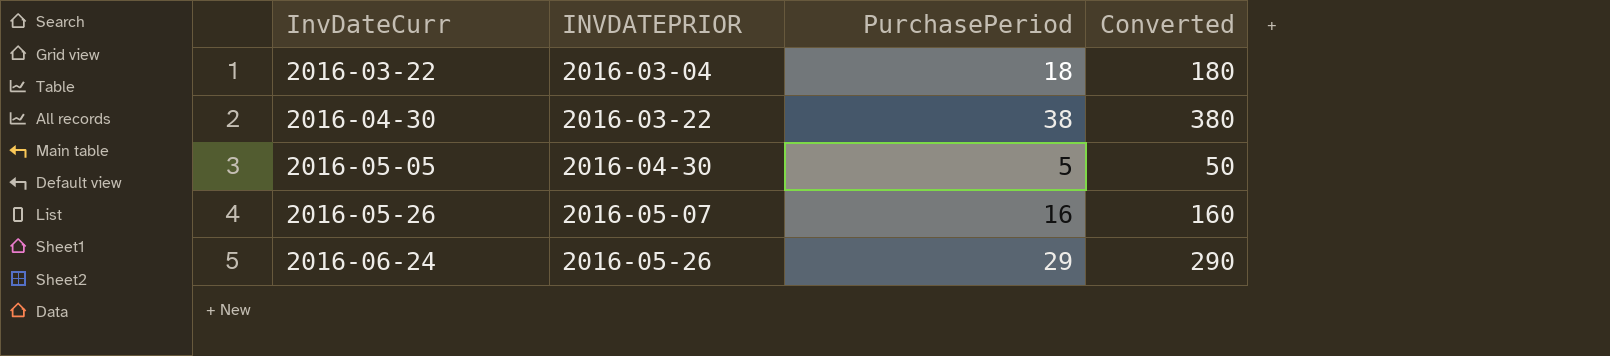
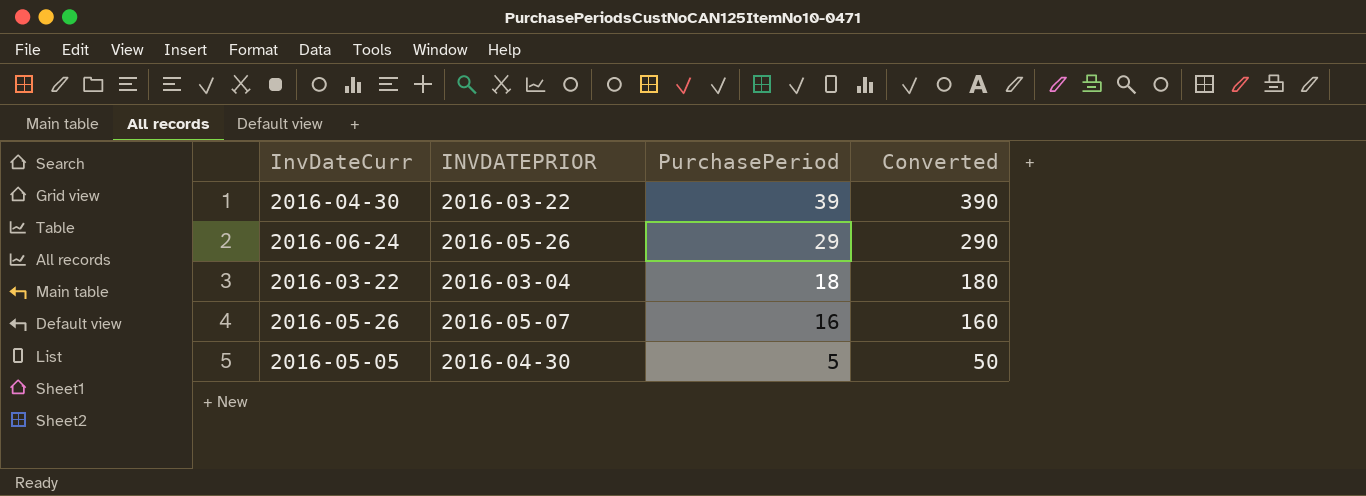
row order: InvDateCurr ascending -> PurchasePeriod descending
2016-04-30 | PurchasePeriod: 38 -> 39
2016-04-30 | Converted: 380 -> 390

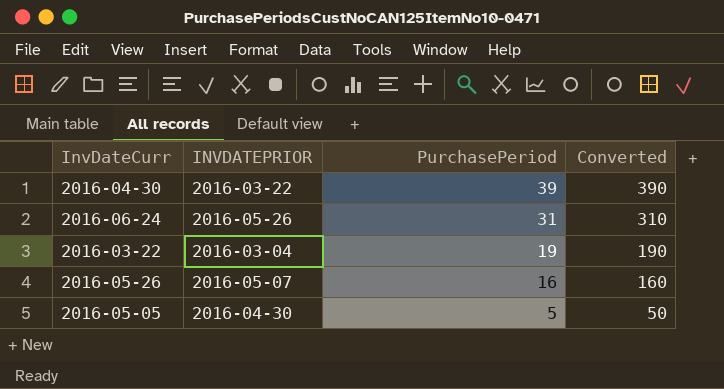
2016-06-24 | PurchasePeriod: 29 -> 31
2016-06-24 | Converted: 290 -> 310
2016-03-22 | PurchasePeriod: 18 -> 19
2016-03-22 | Converted: 180 -> 190

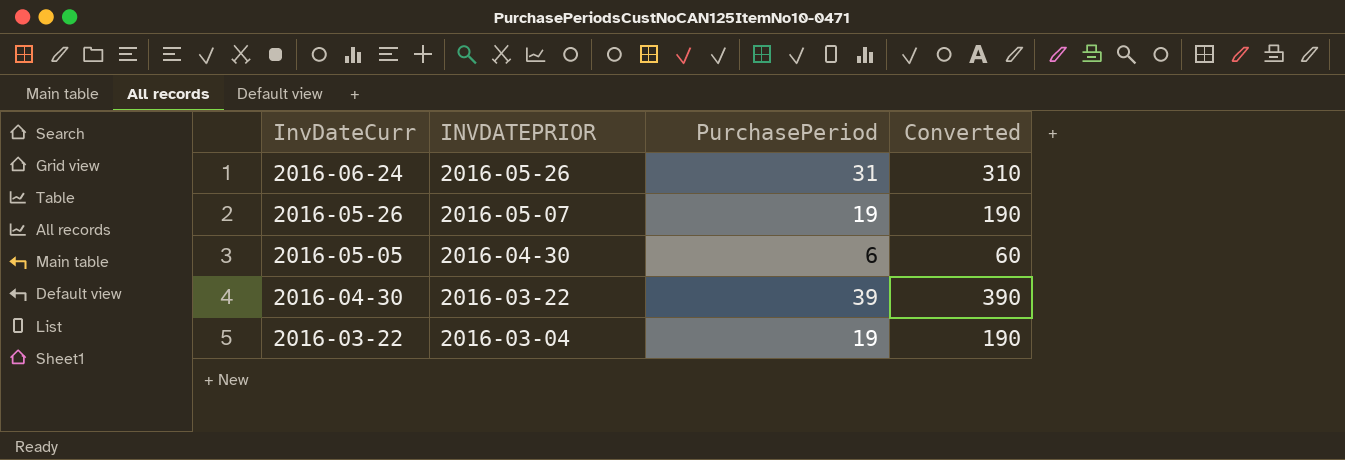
row order: PurchasePeriod descending -> InvDateCurr descending
2016-05-26 | PurchasePeriod: 16 -> 19
2016-05-26 | Converted: 160 -> 190
2016-05-05 | PurchasePeriod: 5 -> 6
2016-05-05 | Converted: 50 -> 60

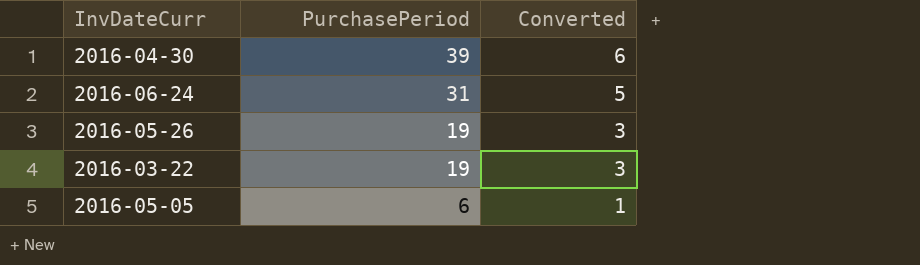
row order: InvDateCurr descending -> PurchasePeriod descending
column INVDATEPRIOR | position: 2 -> none
column Converted | formula: [PurchasePeriod] * 10 -> [PurchasePeriod] * 0.15

